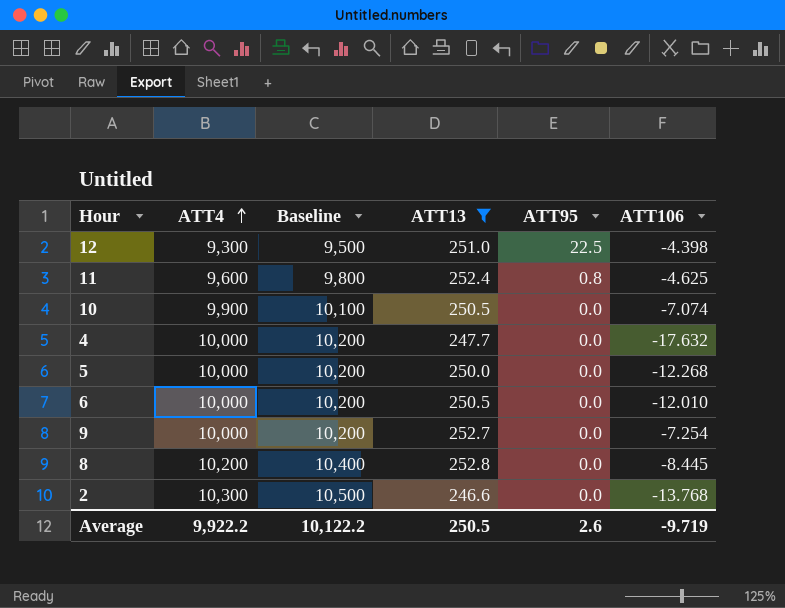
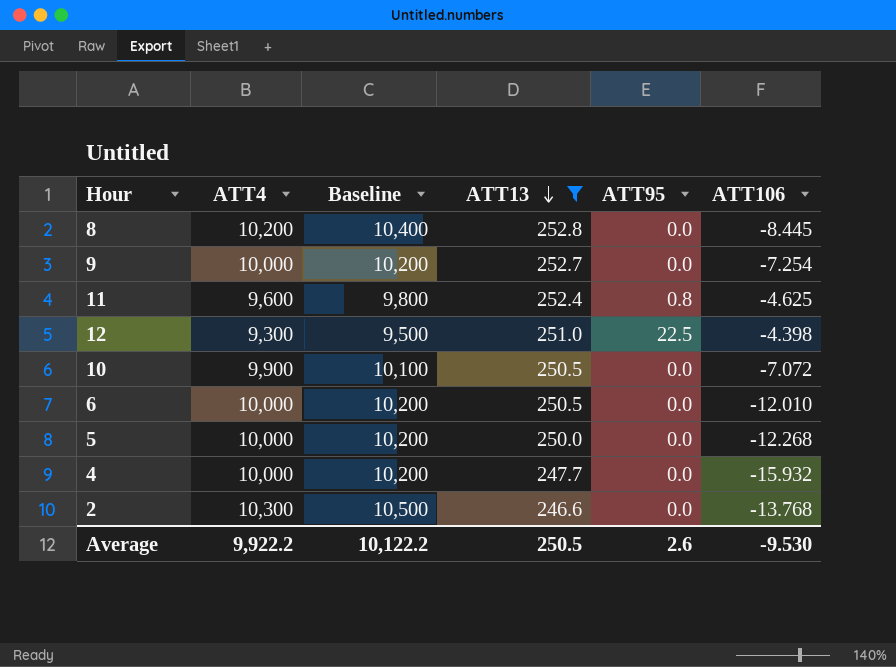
row order: ATT4 ascending -> ATT13 descending
10 | ATT106: -7.074 -> -7.072
4 | ATT106: -17.632 -> -15.932
Average | ATT106: -9.719 -> -9.530

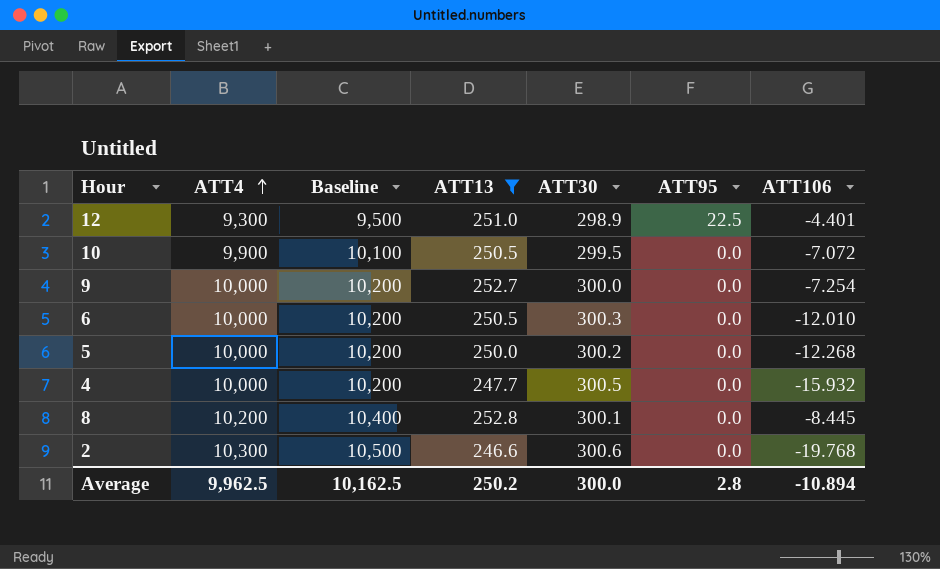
row order: ATT13 descending -> ATT4 ascending
column ATT30 | position: none -> 5
row 11: 9,600 | 9,800 | 252.4 | 0.8 | -4.625 -> none
12 | ATT106: -4.398 -> -4.401
2 | ATT106: -13.768 -> -19.768
Average | ATT4: 9,922.2 -> 9,962.5
Average | Baseline: 10,122.2 -> 10,162.5
Average | ATT13: 250.5 -> 250.2
Average | ATT95: 2.6 -> 2.8
Average | ATT106: -9.530 -> -10.894

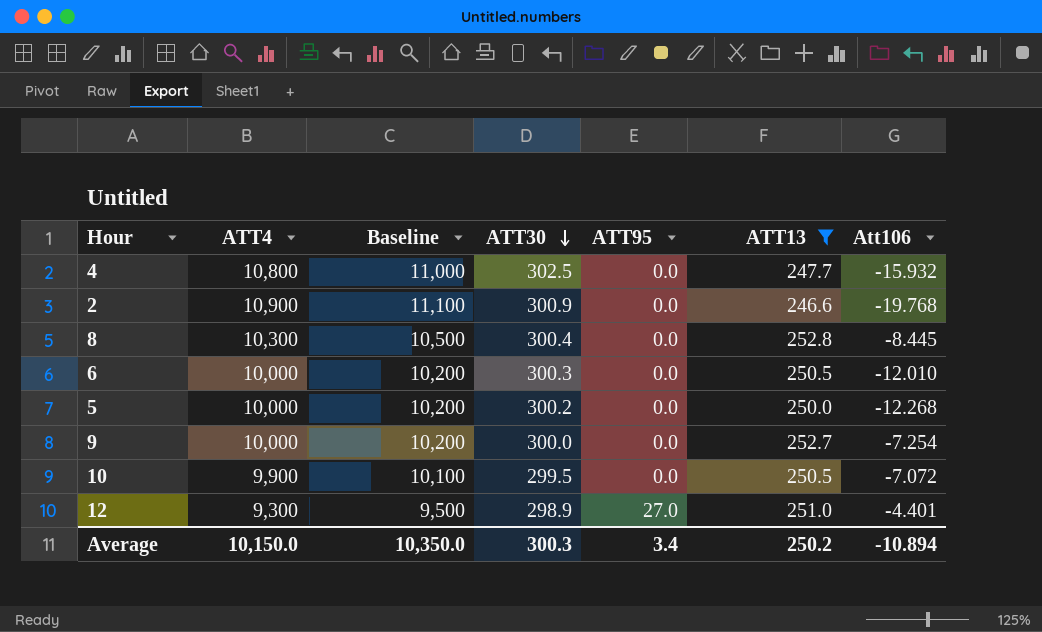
row order: ATT4 ascending -> ATT30 descending
column ATT13 | position: 4 -> 6
column name: ATT106 -> Att106
4 | ATT4: 10,000 -> 10,800
4 | Baseline: 10,200 -> 11,000
4 | ATT30: 300.5 -> 302.5
2 | ATT4: 10,300 -> 10,900
2 | Baseline: 10,500 -> 11,100
2 | ATT30: 300.6 -> 300.9
8 | ATT4: 10,200 -> 10,300
8 | Baseline: 10,400 -> 10,500
8 | ATT30: 300.1 -> 300.4
12 | ATT95: 22.5 -> 27.0
Average | ATT4: 9,962.5 -> 10,150.0
Average | Baseline: 10,162.5 -> 10,350.0
Average | ATT30: 300.0 -> 300.3
Average | ATT95: 2.8 -> 3.4

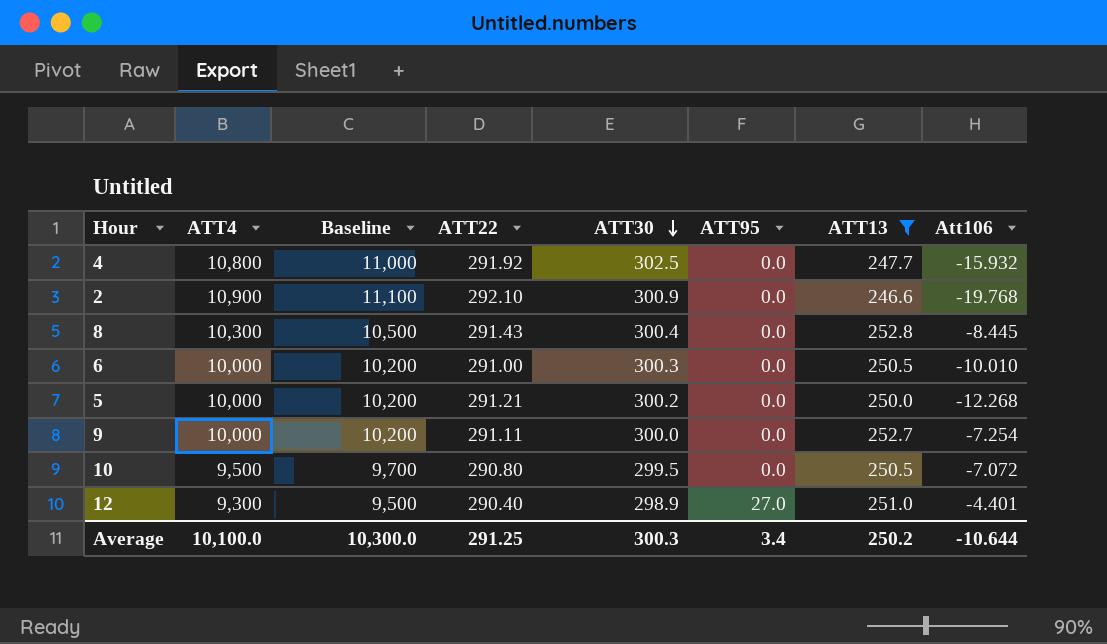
column ATT22 | position: none -> 4
6 | Att106: -12.010 -> -10.010
10 | ATT4: 9,900 -> 9,500
10 | Baseline: 10,100 -> 9,700
Average | ATT4: 10,150.0 -> 10,100.0
Average | Baseline: 10,350.0 -> 10,300.0
Average | Att106: -10.894 -> -10.644

